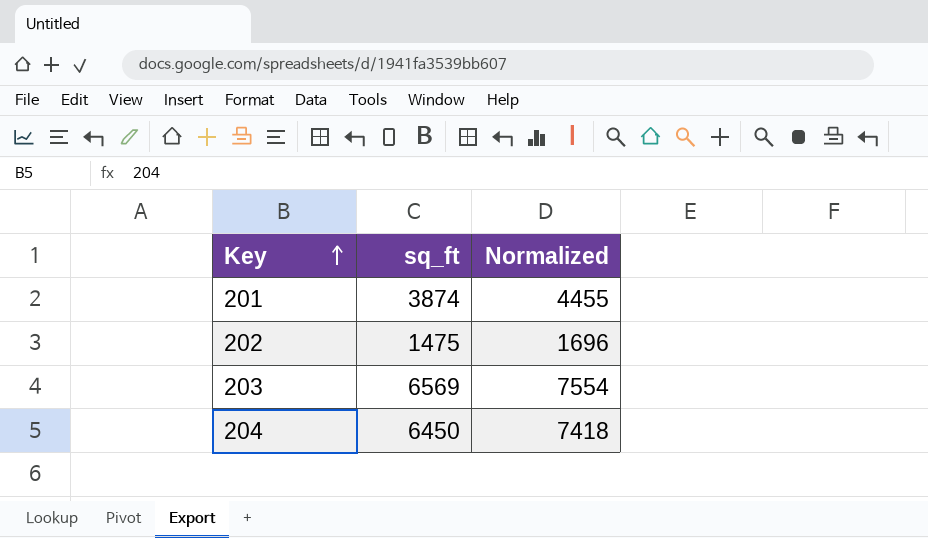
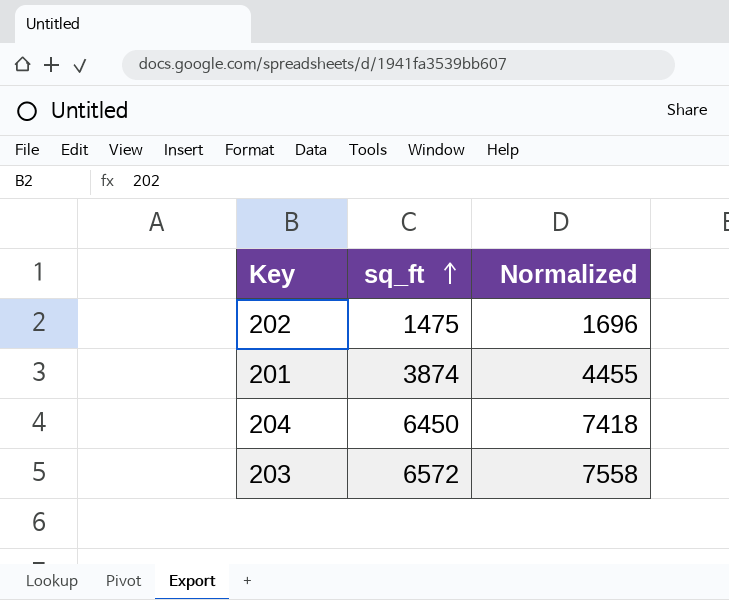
row order: Key ascending -> sq_ft ascending
203 | sq_ft: 6569 -> 6572
203 | Normalized: 7554 -> 7558

